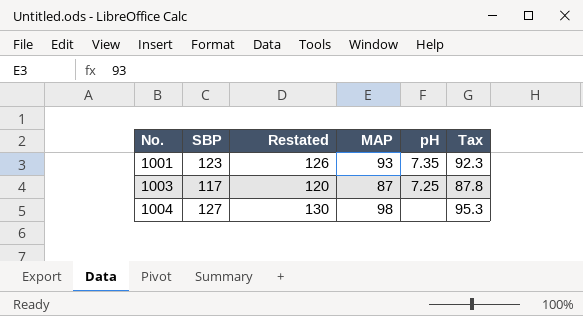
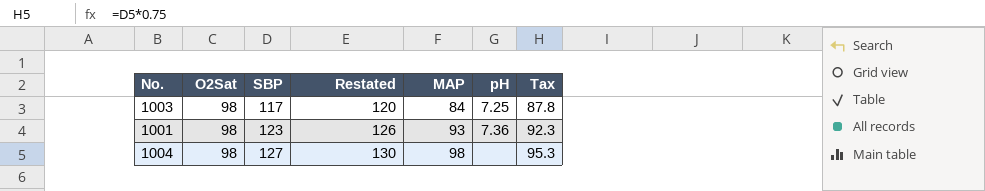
row order: No. ascending -> SBP ascending
column O2Sat | position: none -> 2
1003 | MAP: 87 -> 84
1001 | pH: 7.35 -> 7.36

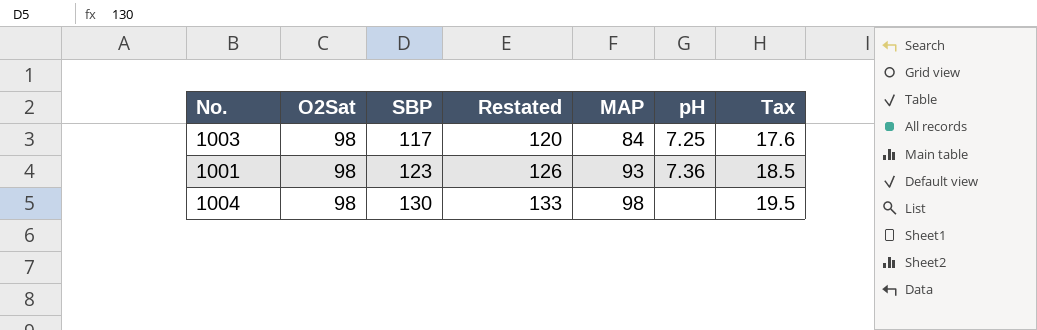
column Tax | formula: [SBP] * 0.75 -> [SBP] * 0.15
1004 | SBP: 127 -> 130
1004 | Restated: 130 -> 133

